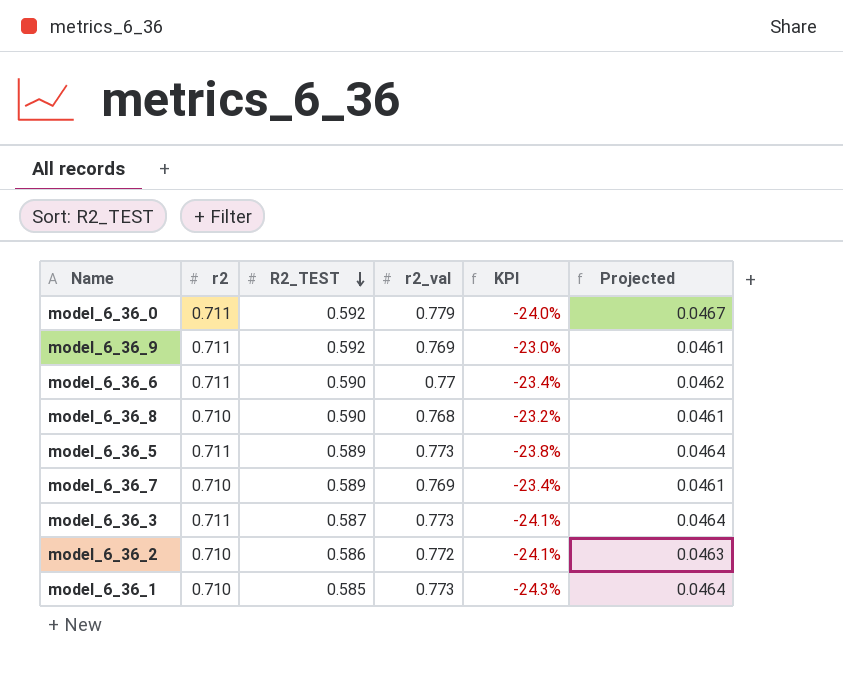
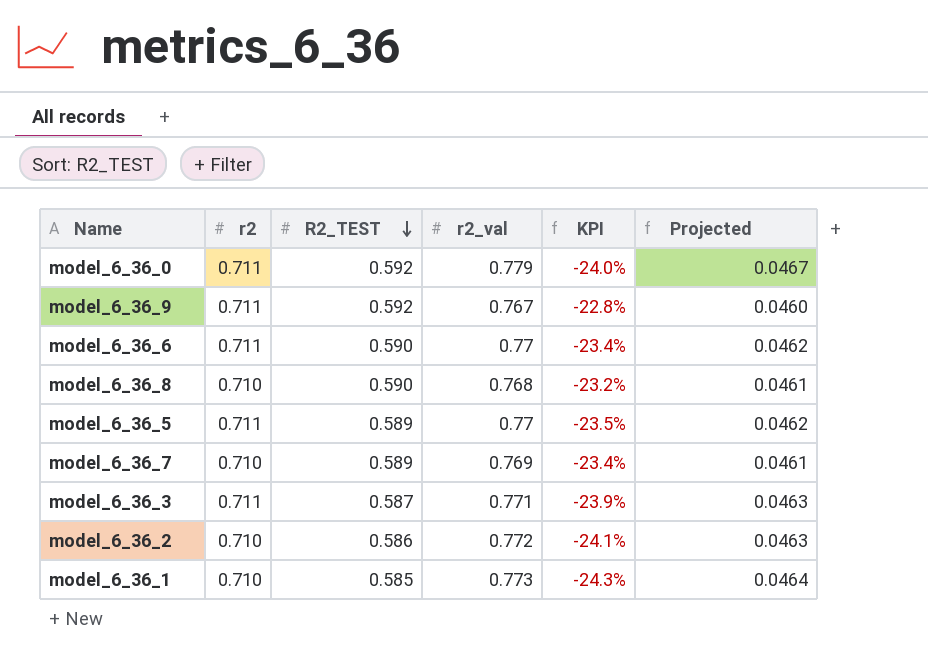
model_6_36_9 | r2_val: 0.769 -> 0.767
model_6_36_9 | KPI: -23.0% -> -22.8%
model_6_36_9 | Projected: 0.0461 -> 0.0460
model_6_36_5 | r2_val: 0.773 -> 0.77
model_6_36_5 | KPI: -23.8% -> -23.5%
model_6_36_5 | Projected: 0.0464 -> 0.0462
model_6_36_3 | r2_val: 0.773 -> 0.771
model_6_36_3 | KPI: -24.1% -> -23.9%
model_6_36_3 | Projected: 0.0464 -> 0.0463

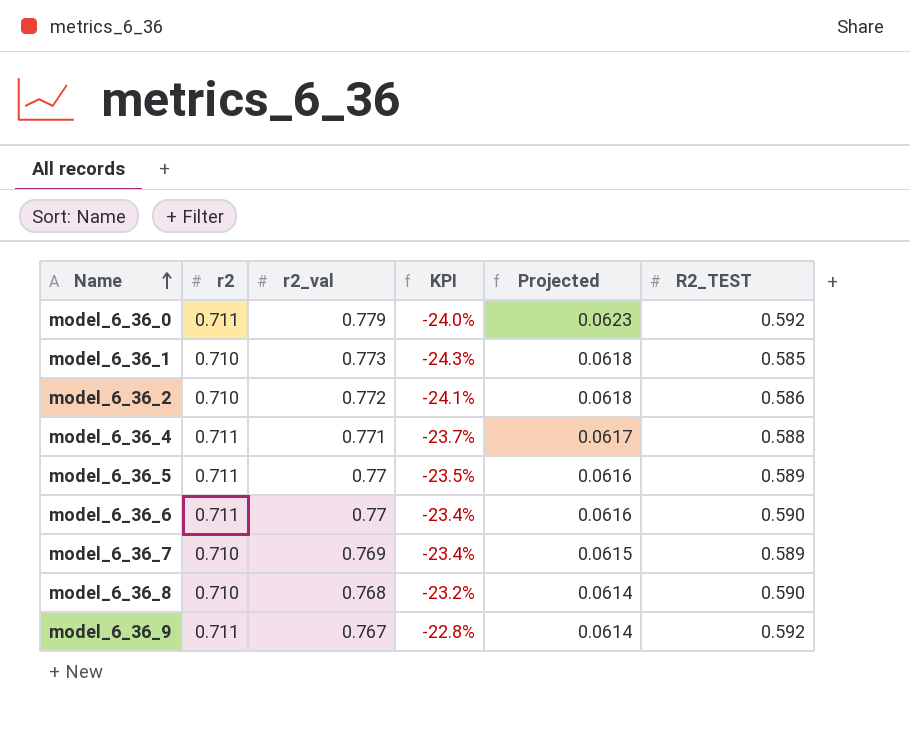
row order: R2_TEST descending -> Name ascending
column Projected | formula: [r2_val] * 0.06 -> [r2_val] * 0.08
column R2_TEST | position: 3 -> 6
row model_6_36_3: 0.711 | 0.587 | 0.771 | -23.9% | 0.0463 -> none
row model_6_36_4: none -> 0.711 | 0.771 | -23.7% | 0.0617 | 0.588

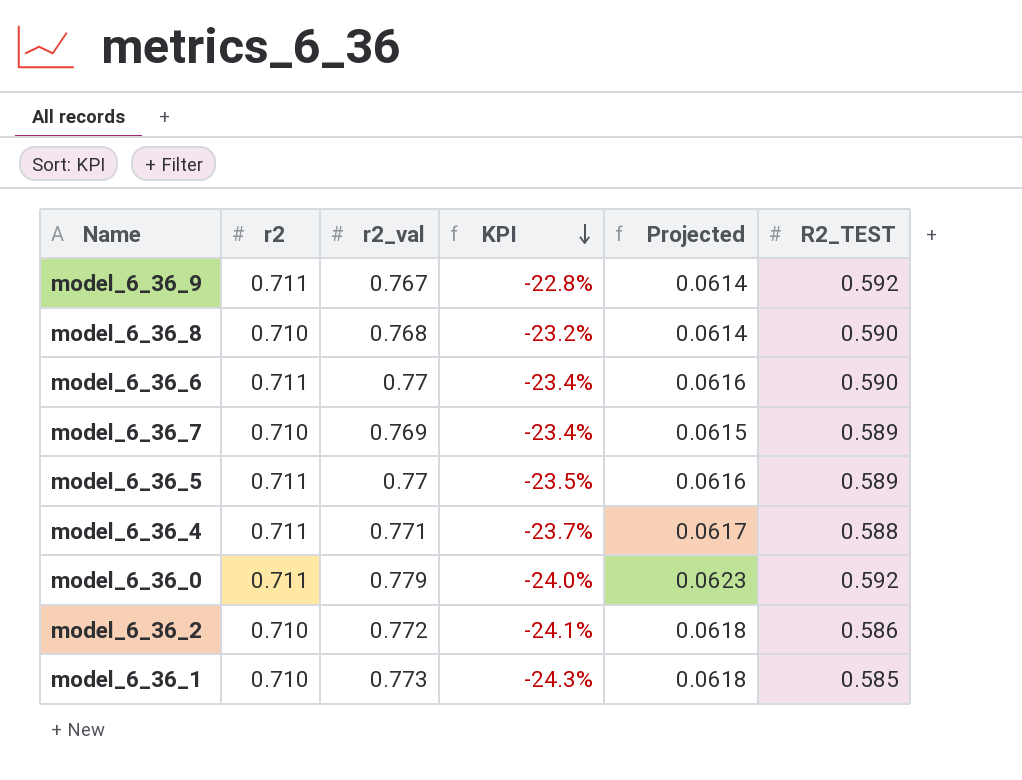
row order: Name ascending -> KPI descending

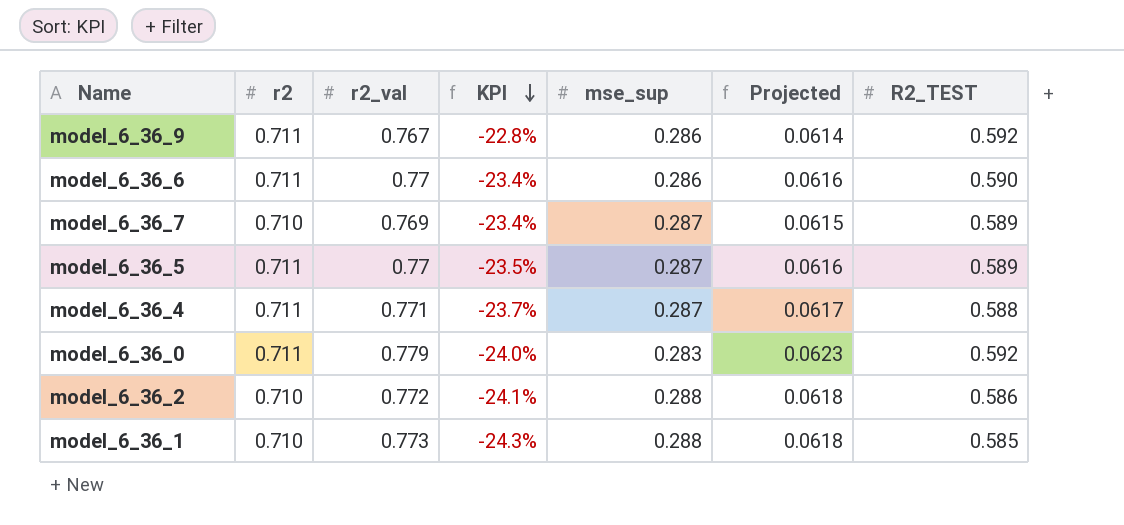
column mse_sup | position: none -> 5
row model_6_36_8: 0.710 | 0.768 | -23.2% | 0.0614 | 0.590 -> none

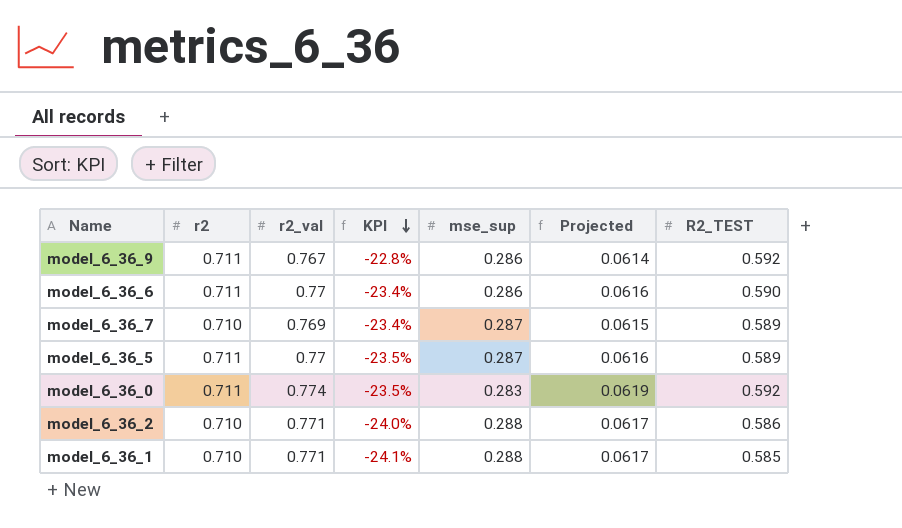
row model_6_36_4: 0.711 | 0.771 | -23.7% | 0.287 | 0.0617 | 0.588 -> none
model_6_36_0 | r2_val: 0.779 -> 0.774
model_6_36_0 | KPI: -24.0% -> -23.5%
model_6_36_0 | Projected: 0.0623 -> 0.0619
model_6_36_2 | r2_val: 0.772 -> 0.771
model_6_36_2 | KPI: -24.1% -> -24.0%
model_6_36_2 | Projected: 0.0618 -> 0.0617
model_6_36_1 | r2_val: 0.773 -> 0.771
model_6_36_1 | KPI: -24.3% -> -24.1%
model_6_36_1 | Projected: 0.0618 -> 0.0617

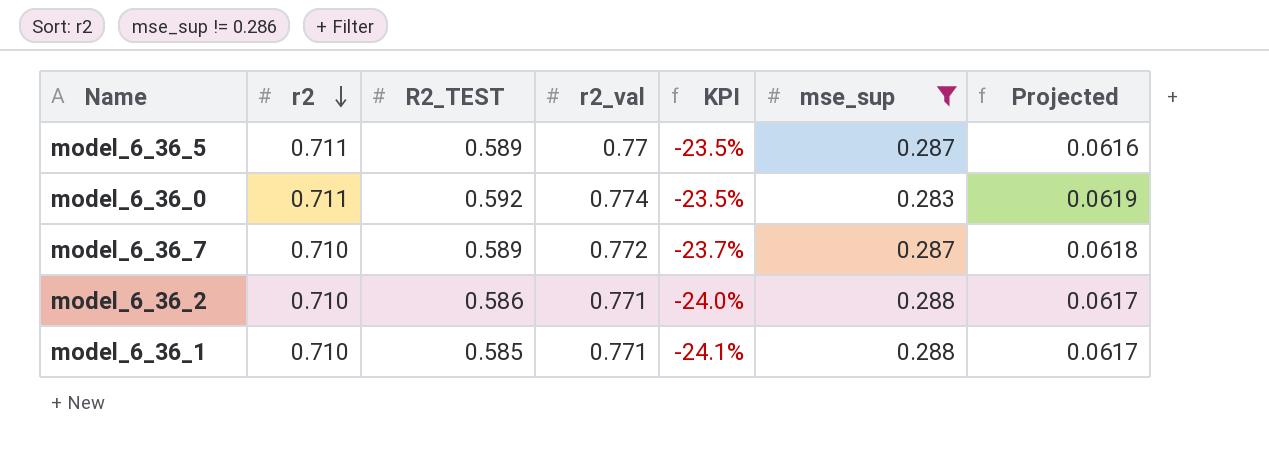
filter: none -> mse_sup != 0.286
row order: KPI descending -> r2 descending
column R2_TEST | position: 7 -> 3
model_6_36_7 | r2_val: 0.769 -> 0.772
model_6_36_7 | KPI: -23.4% -> -23.7%
model_6_36_7 | Projected: 0.0615 -> 0.0618

